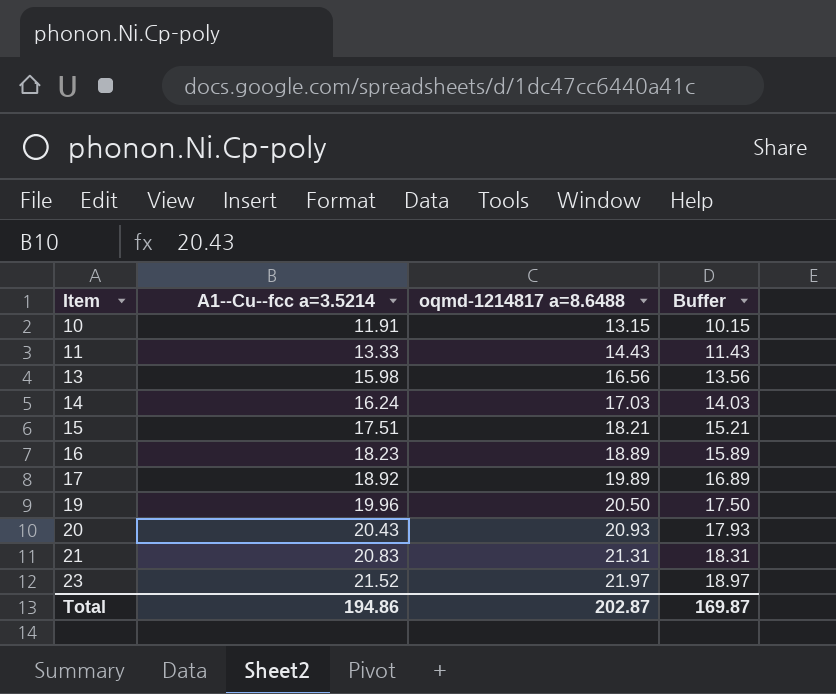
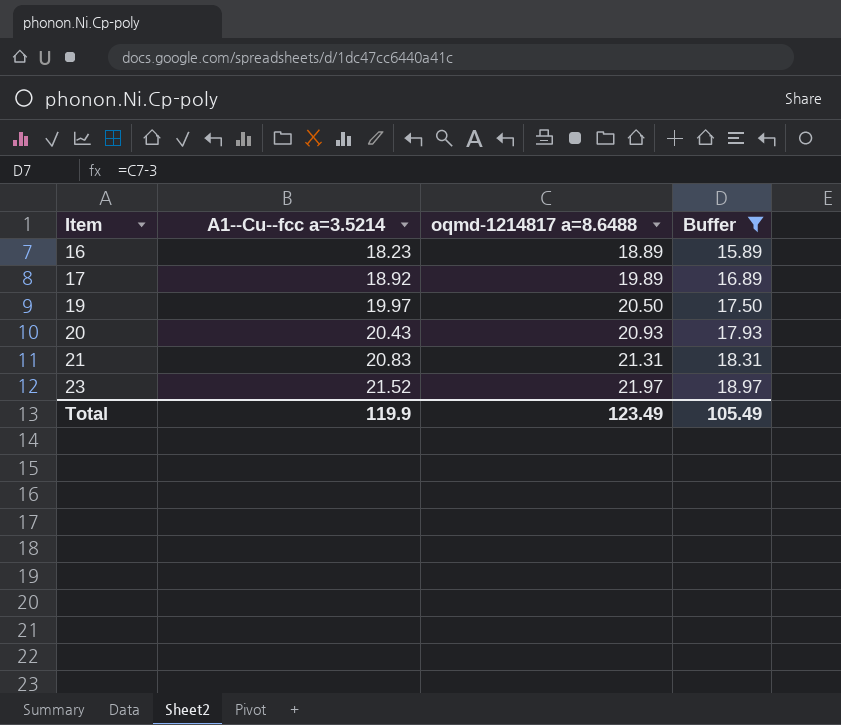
filter: none -> Buffer >= 15.89
19 | A1--Cu--fcc a=3.5214: 19.96 -> 19.97
Total | A1--Cu--fcc a=3.5214: 194.86 -> 119.9
Total | oqmd-1214817 a=8.6488: 202.87 -> 123.49
Total | Buffer: 169.87 -> 105.49

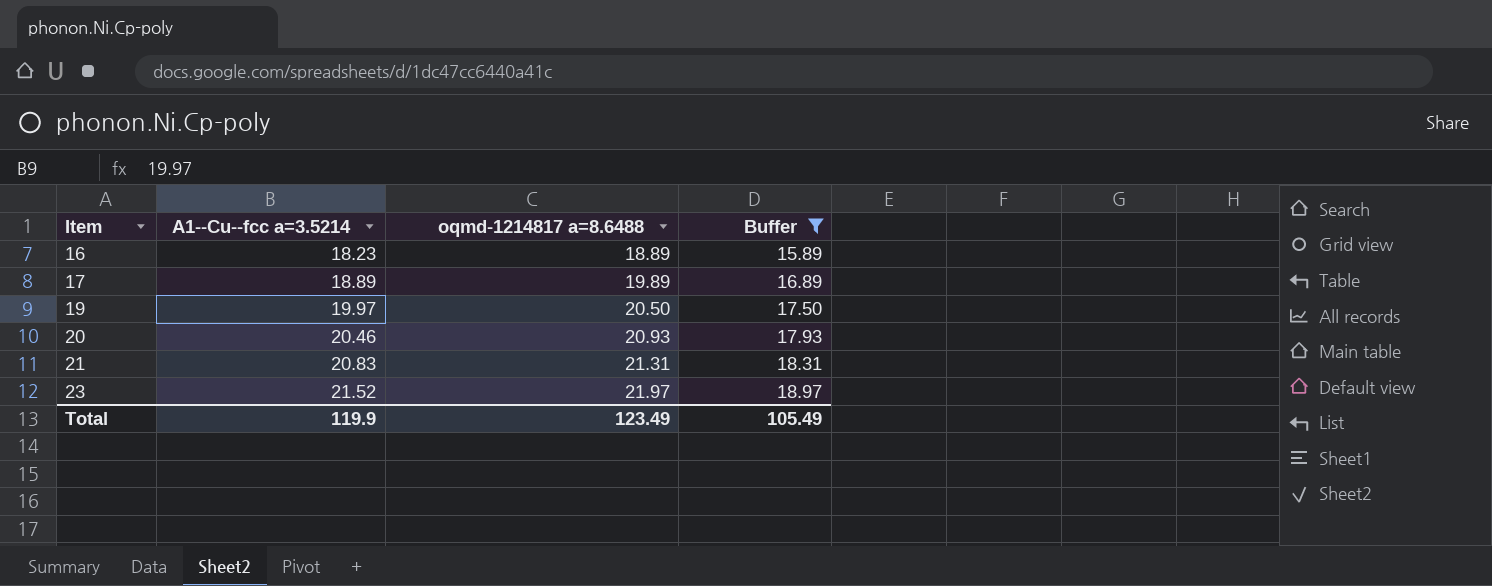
17 | A1--Cu--fcc a=3.5214: 18.92 -> 18.89
20 | A1--Cu--fcc a=3.5214: 20.43 -> 20.46

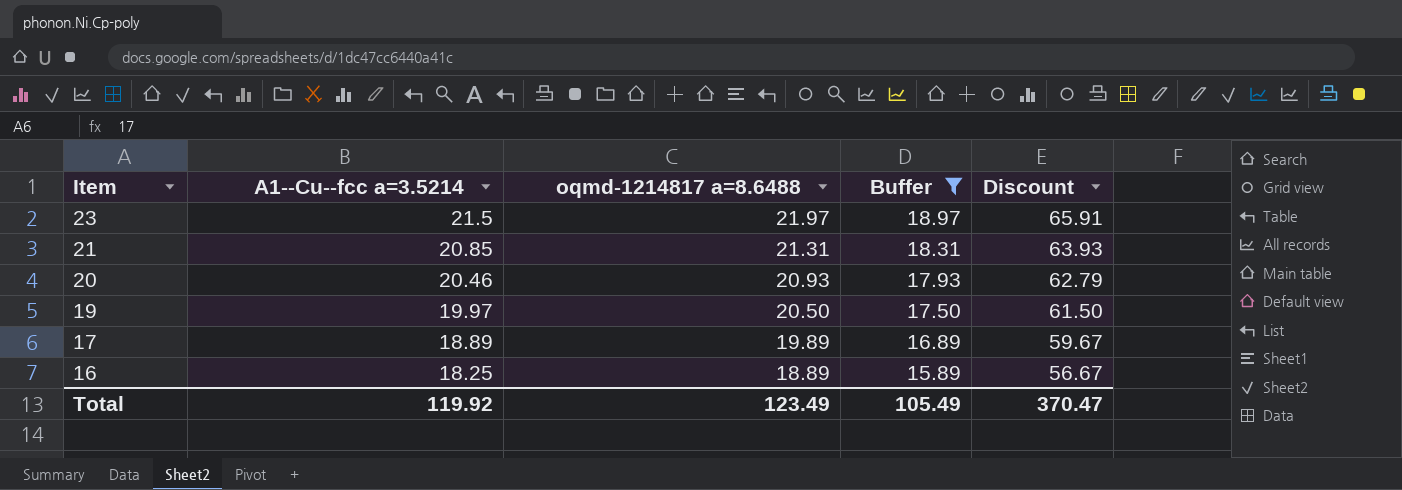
row order: Item ascending -> Item descending
column Discount | formula: none -> [oqmd-1214817 a=8.6488] * 3
23 | A1--Cu--fcc a=3.5214: 21.52 -> 21.5
21 | A1--Cu--fcc a=3.5214: 20.83 -> 20.85
16 | A1--Cu--fcc a=3.5214: 18.23 -> 18.25
Total | A1--Cu--fcc a=3.5214: 119.9 -> 119.92

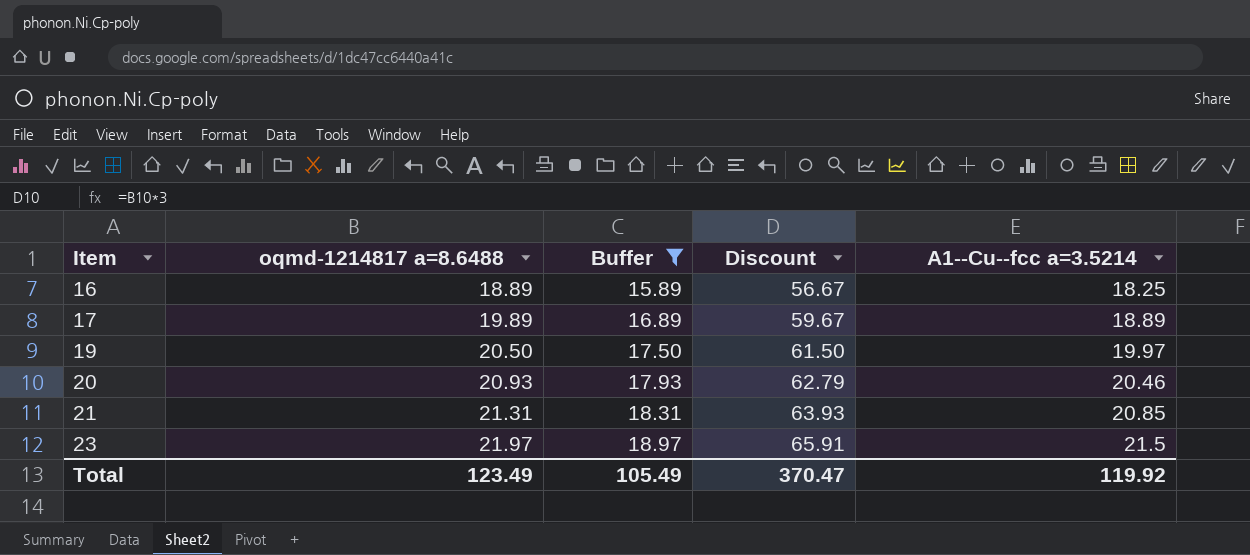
row order: Item descending -> Item ascending
column A1--Cu--fcc a=3.5214 | position: 2 -> 5

